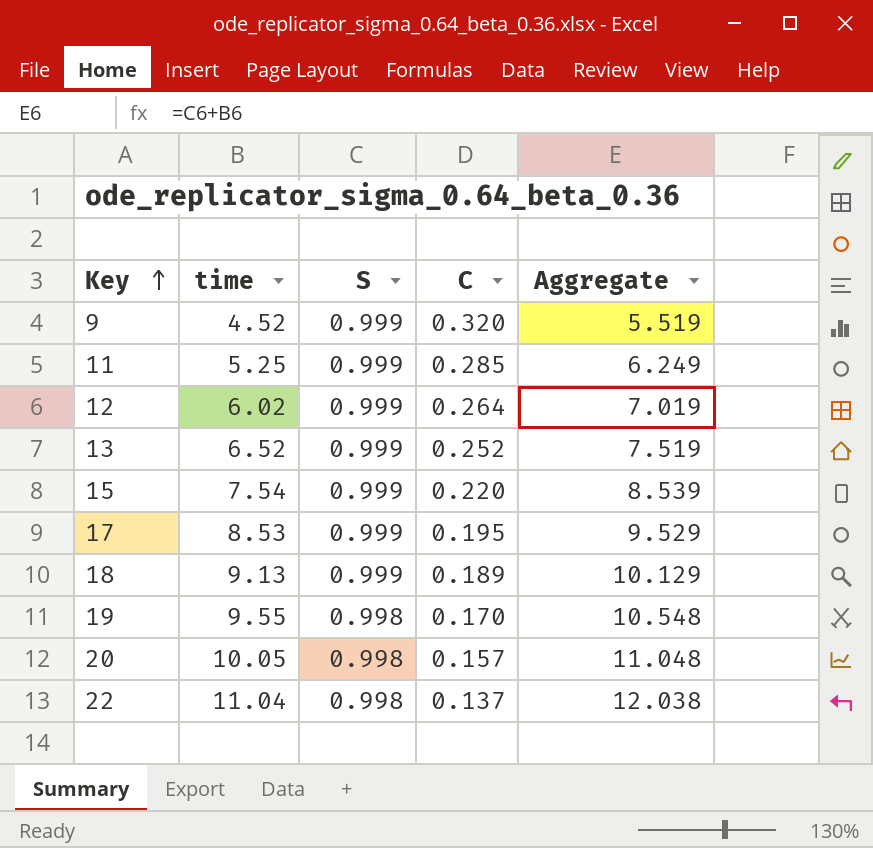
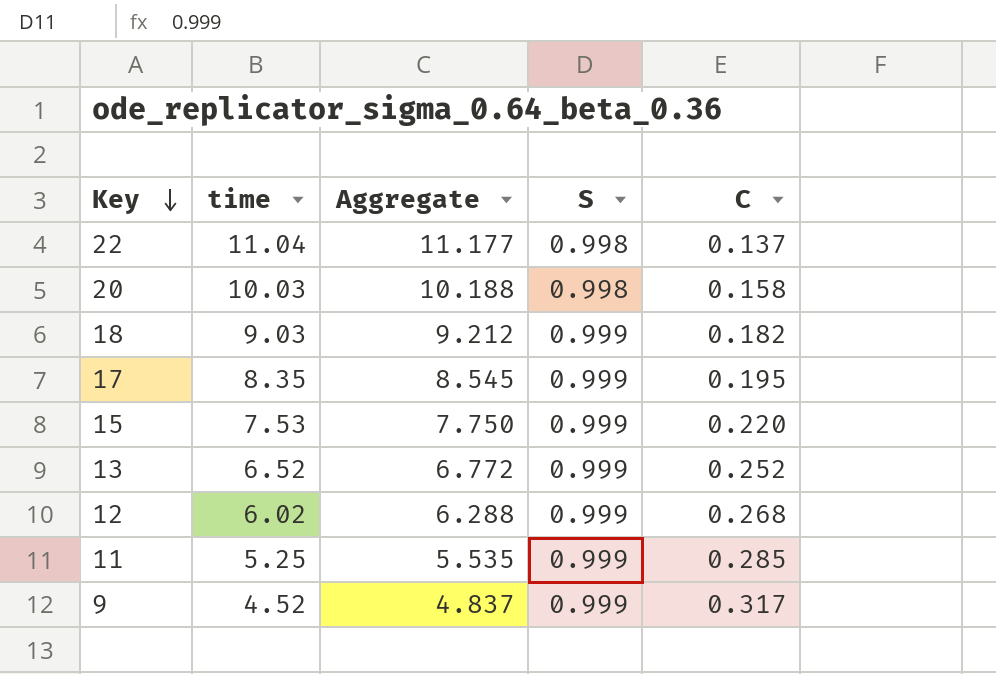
row order: Key ascending -> Key descending
column Aggregate | formula: [time] + [S] -> [time] + [C]
column Aggregate | position: 5 -> 3
row 19: 9.55 | 0.998 | 0.170 | 10.548 -> none
20 | time: 10.05 -> 10.03
20 | C: 0.157 -> 0.158
18 | time: 9.13 -> 9.03
18 | C: 0.189 -> 0.182
17 | time: 8.53 -> 8.35
15 | time: 7.54 -> 7.53
12 | C: 0.264 -> 0.268
9 | C: 0.320 -> 0.317

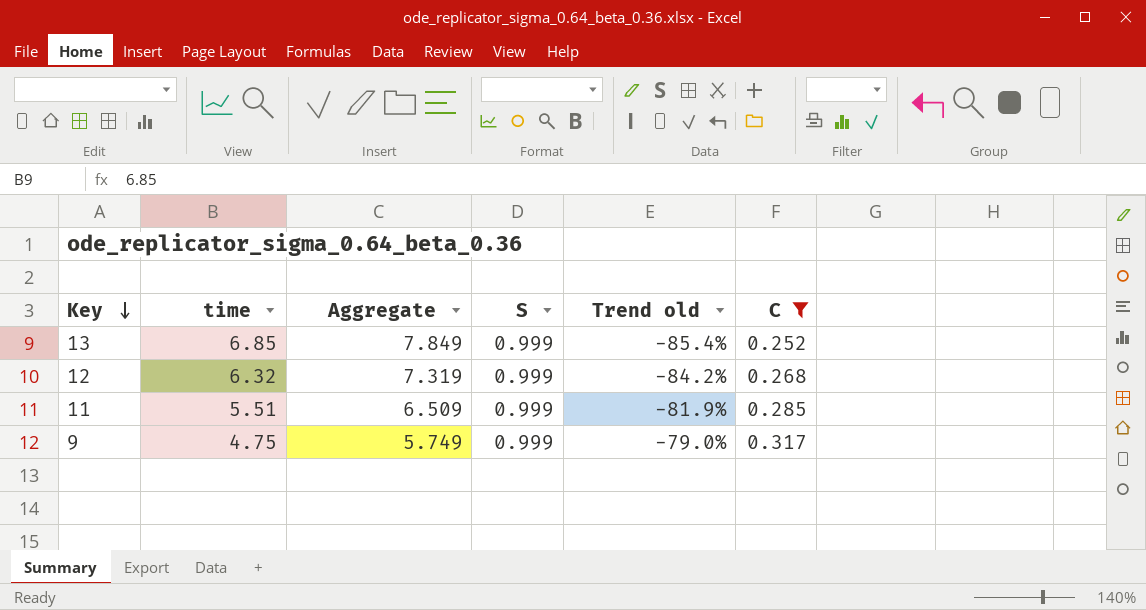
filter: none -> C >= 0.252
column Aggregate | formula: [time] + [C] -> [time] + [S]
column Trend old | formula: none -> ([S] - [time]) / [time]
13 | time: 6.52 -> 6.85
12 | time: 6.02 -> 6.32
11 | time: 5.25 -> 5.51
9 | time: 4.52 -> 4.75

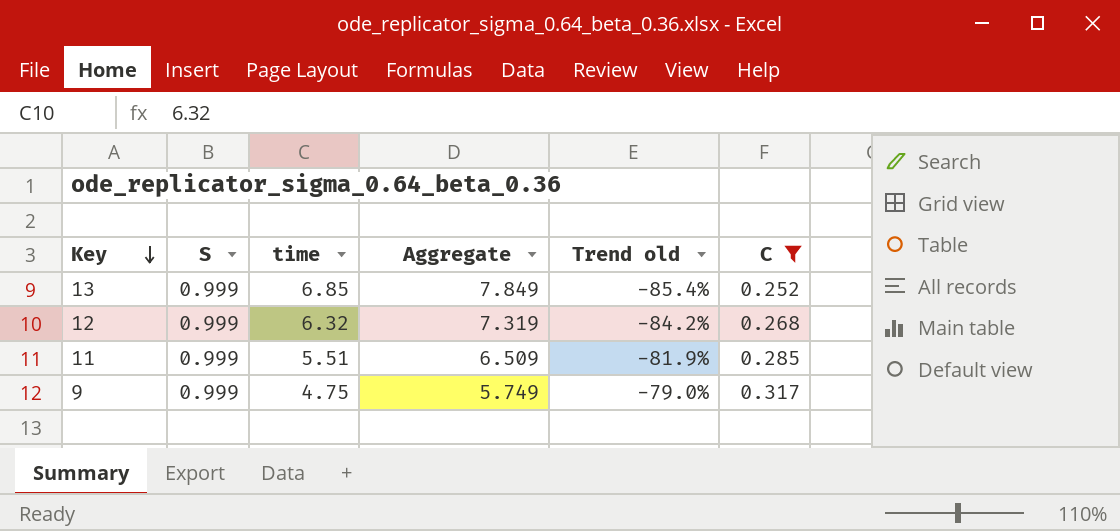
column S | position: 4 -> 2

